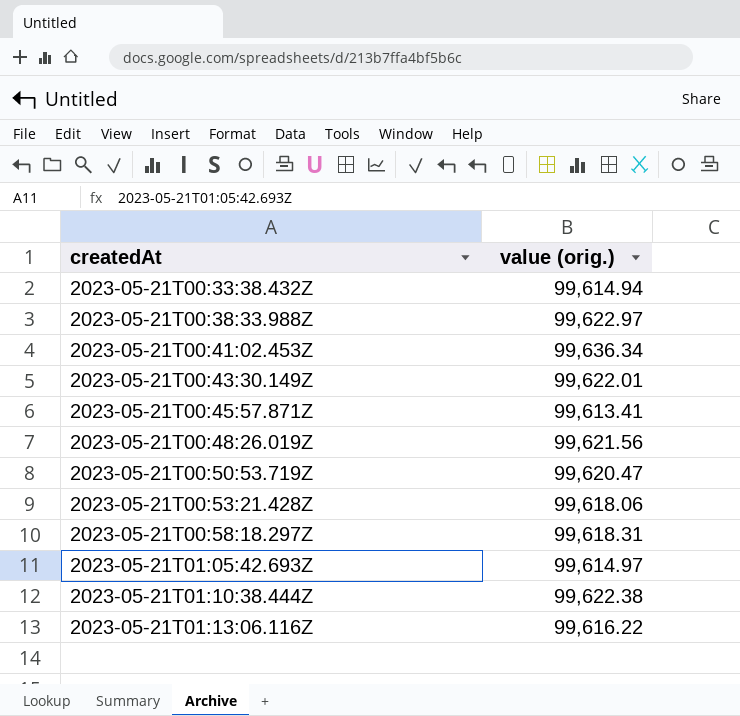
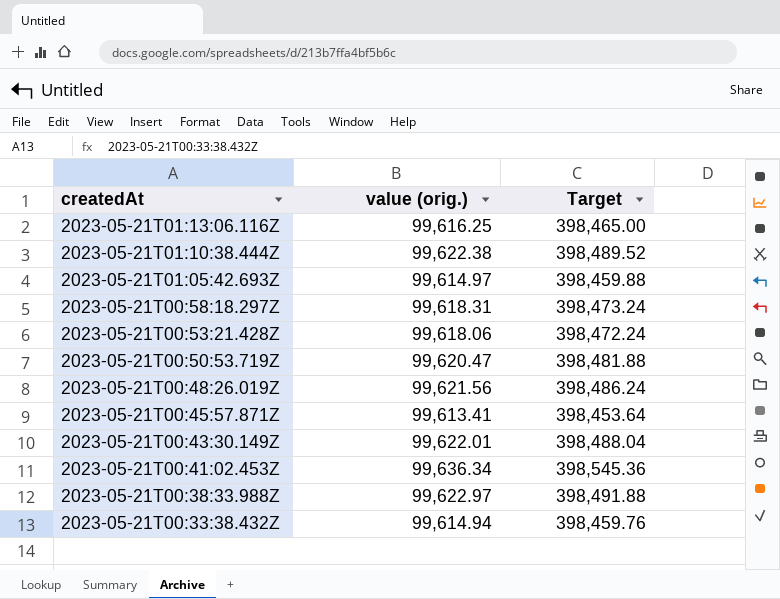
row order: createdAt ascending -> createdAt descending
column Target | formula: none -> [value (orig.)] * 4
2023-05-21T01:13:06.116Z | value (orig.): 99,616.22 -> 99,616.25

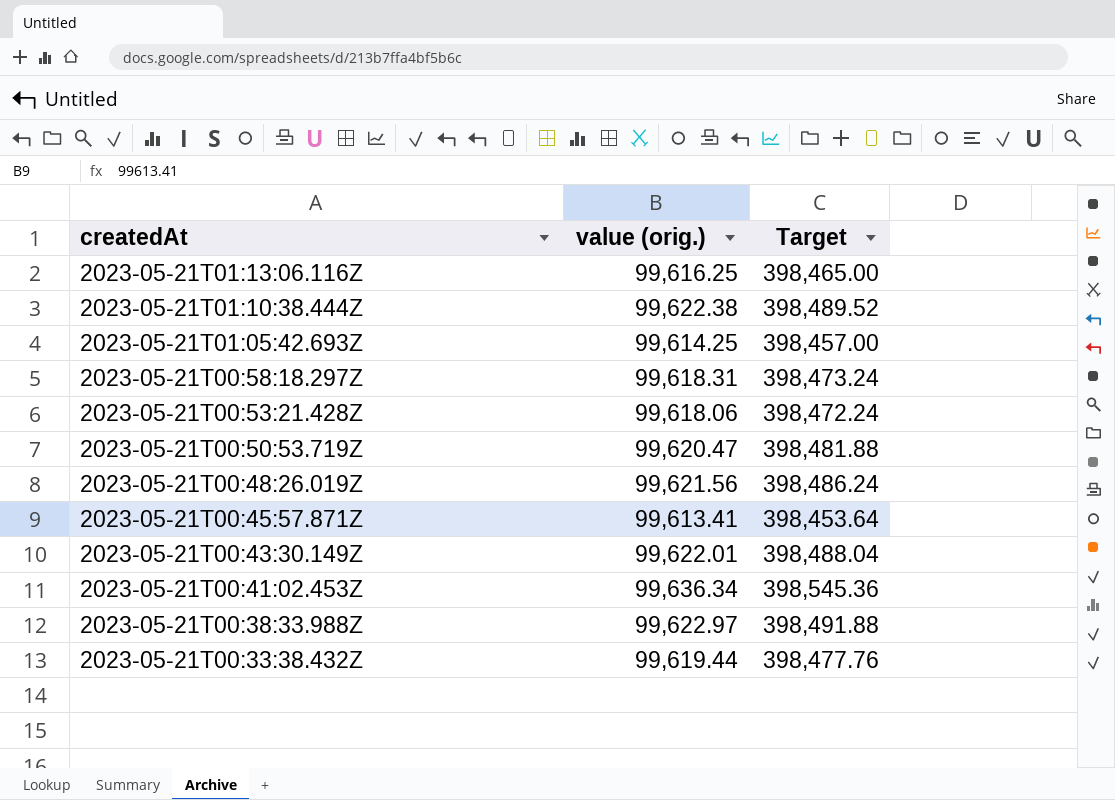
2023-05-21T01:05:42.693Z | value (orig.): 99,614.97 -> 99,614.25
2023-05-21T01:05:42.693Z | Target: 398,459.88 -> 398,457.00
2023-05-21T00:33:38.432Z | value (orig.): 99,614.94 -> 99,619.44
2023-05-21T00:33:38.432Z | Target: 398,459.76 -> 398,477.76

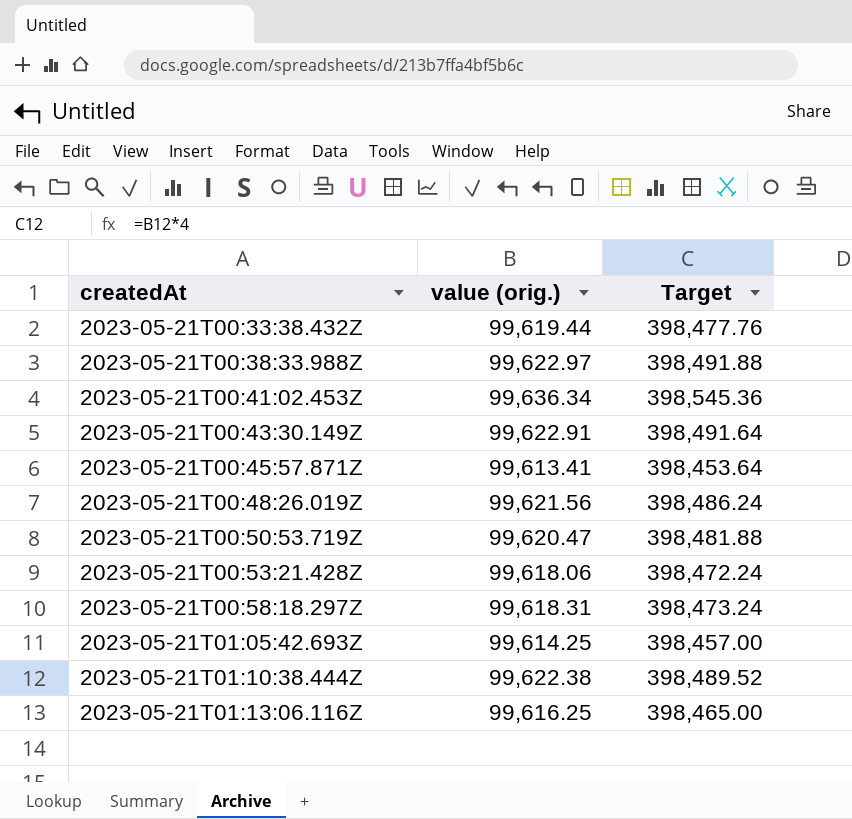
row order: createdAt descending -> createdAt ascending
2023-05-21T00:43:30.149Z | value (orig.): 99,622.01 -> 99,622.91
2023-05-21T00:43:30.149Z | Target: 398,488.04 -> 398,491.64

